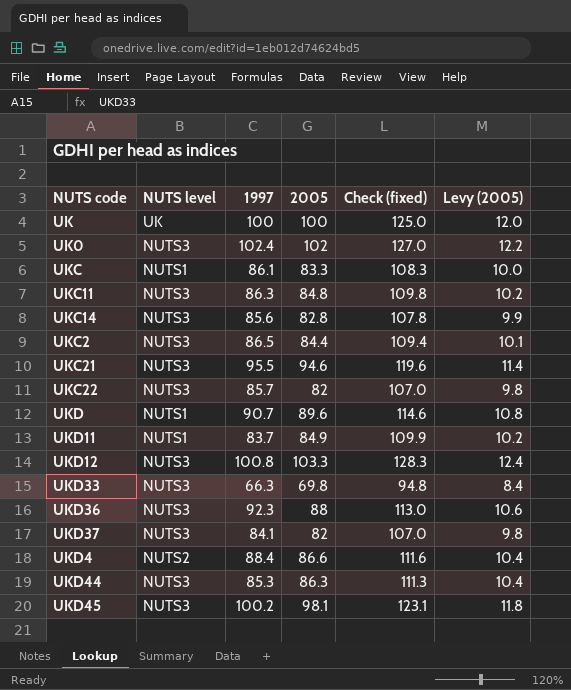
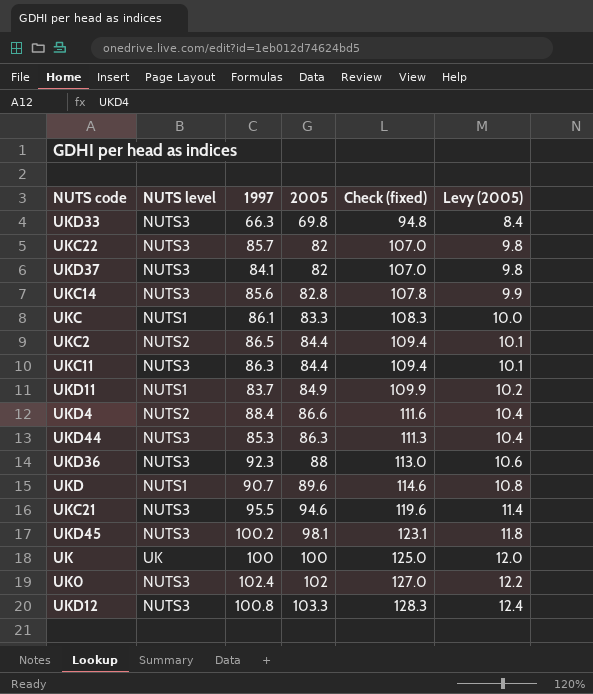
row order: none -> Levy (2005) ascending
UKC2 | NUTS level: NUTS3 -> NUTS2
UKC11 | 2005: 84.8 -> 84.4
UKC11 | Check (fixed): 109.8 -> 109.4
UKC11 | Levy (2005): 10.2 -> 10.1

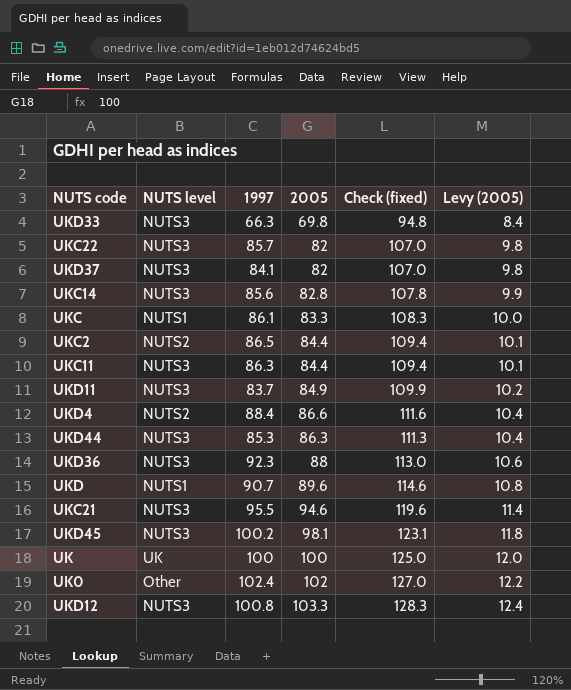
UKD11 | NUTS level: NUTS1 -> NUTS3
UK0 | NUTS level: NUTS3 -> Other

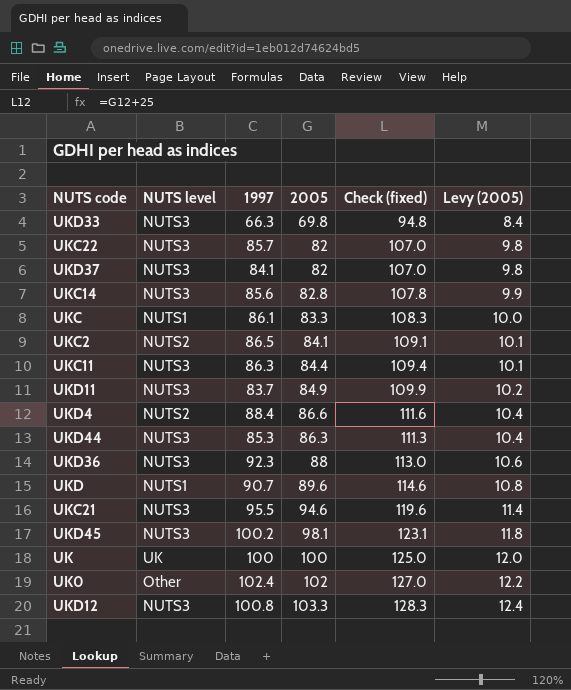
UKC2 | 2005: 84.4 -> 84.1
UKC2 | Check (fixed): 109.4 -> 109.1

